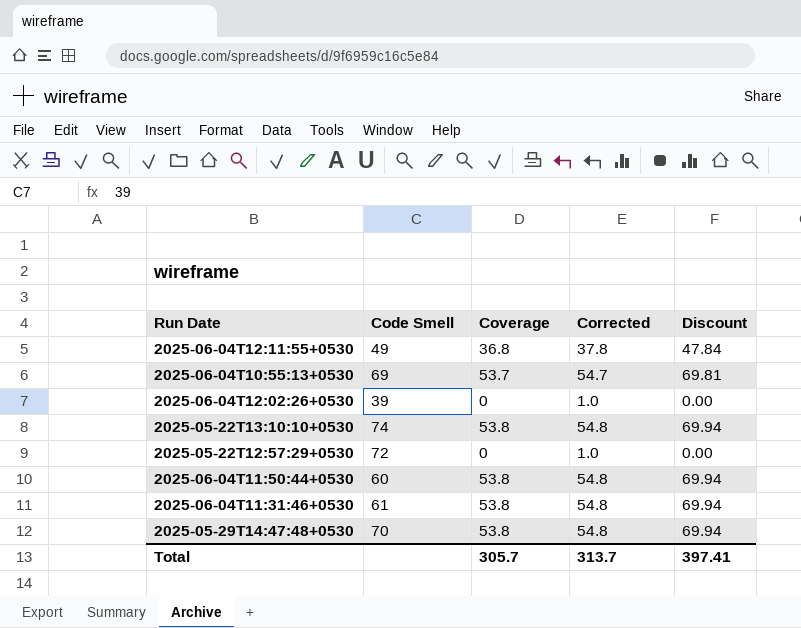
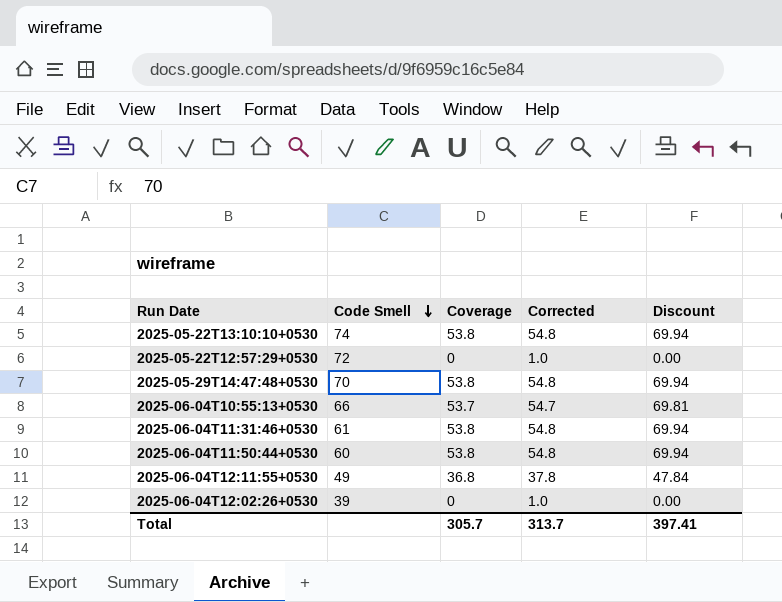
row order: none -> Code Smell descending
2025-06-04T10:55:13+0530 | Code Smell: 69 -> 66

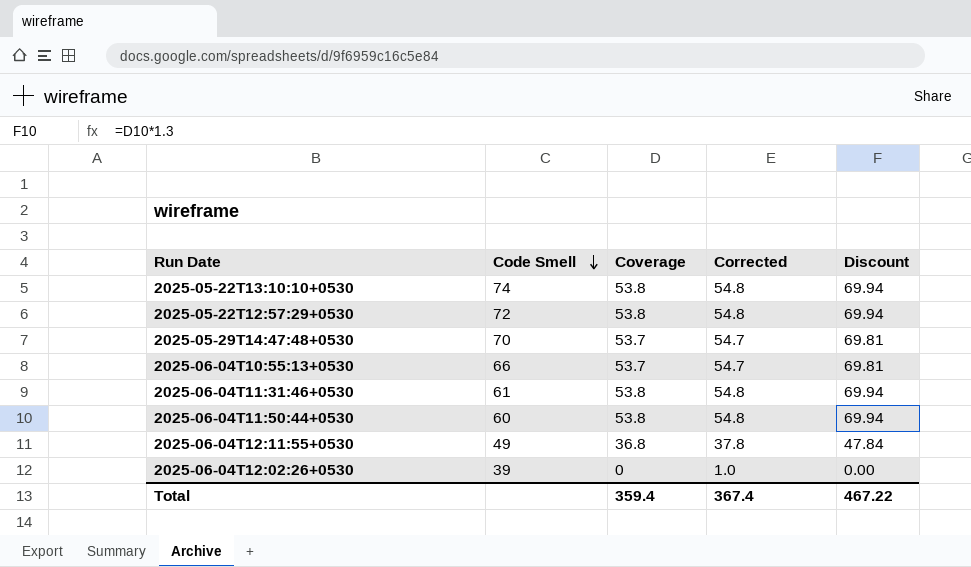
2025-05-22T12:57:29+0530 | Coverage: 0 -> 53.8
2025-05-22T12:57:29+0530 | Corrected: 1.0 -> 54.8
2025-05-22T12:57:29+0530 | Discount: 0.00 -> 69.94
2025-05-29T14:47:48+0530 | Coverage: 53.8 -> 53.7
2025-05-29T14:47:48+0530 | Corrected: 54.8 -> 54.7
2025-05-29T14:47:48+0530 | Discount: 69.94 -> 69.81
Total | Coverage: 305.7 -> 359.4
Total | Corrected: 313.7 -> 367.4
Total | Discount: 397.41 -> 467.22

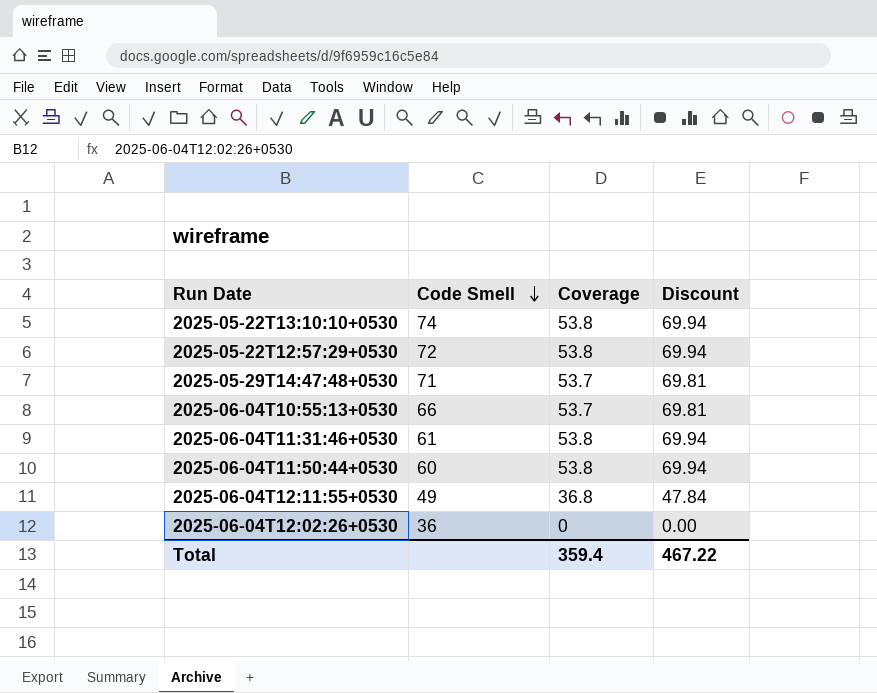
column Corrected | formula: [Coverage] + 1 -> none
2025-05-29T14:47:48+0530 | Code Smell: 70 -> 71
2025-06-04T12:02:26+0530 | Code Smell: 39 -> 36

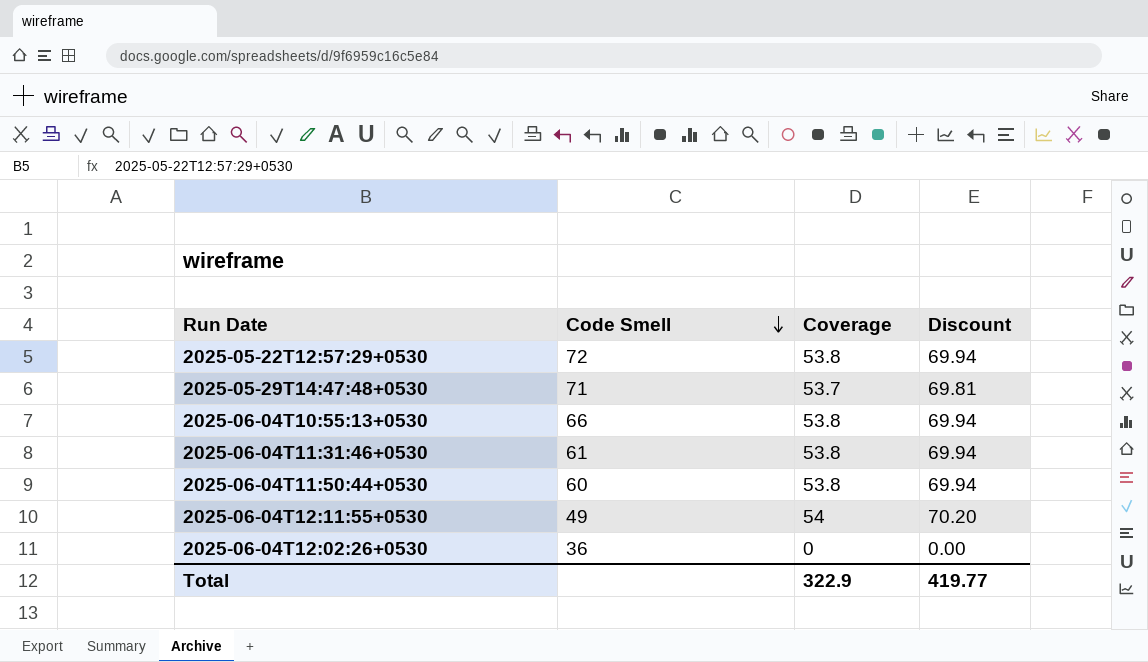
row 2025-05-22T13:10:10+0530: 74 | 53.8 | 69.94 -> none
2025-06-04T10:55:13+0530 | Coverage: 53.7 -> 53.8
2025-06-04T10:55:13+0530 | Discount: 69.81 -> 69.94
2025-06-04T12:11:55+0530 | Coverage: 36.8 -> 54
2025-06-04T12:11:55+0530 | Discount: 47.84 -> 70.20
Total | Coverage: 359.4 -> 322.9
Total | Discount: 467.22 -> 419.77

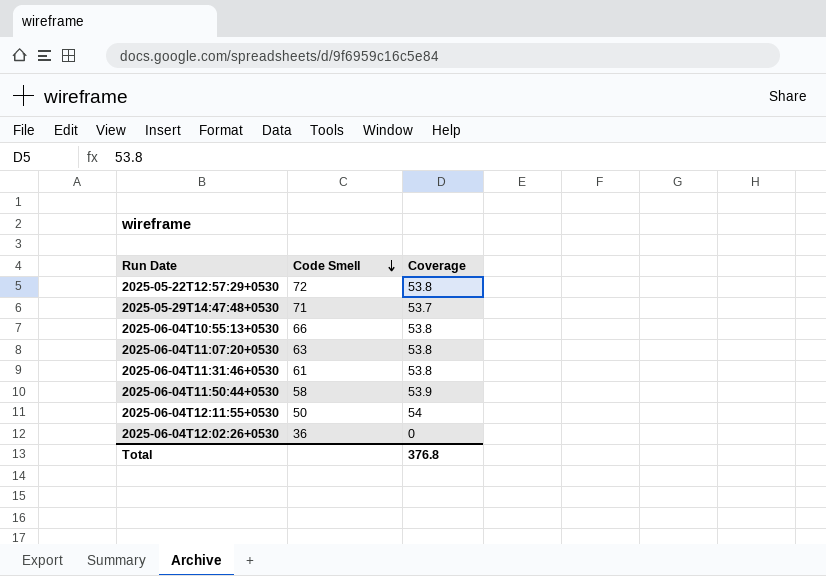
column Discount | formula: [Coverage] * 1.3 -> none
row 2025-06-04T11:07:20+0530: none -> 63 | 53.8
2025-06-04T11:50:44+0530 | Code Smell: 60 -> 58
2025-06-04T11:50:44+0530 | Coverage: 53.8 -> 53.9
2025-06-04T12:11:55+0530 | Code Smell: 49 -> 50
Total | Coverage: 322.9 -> 376.8

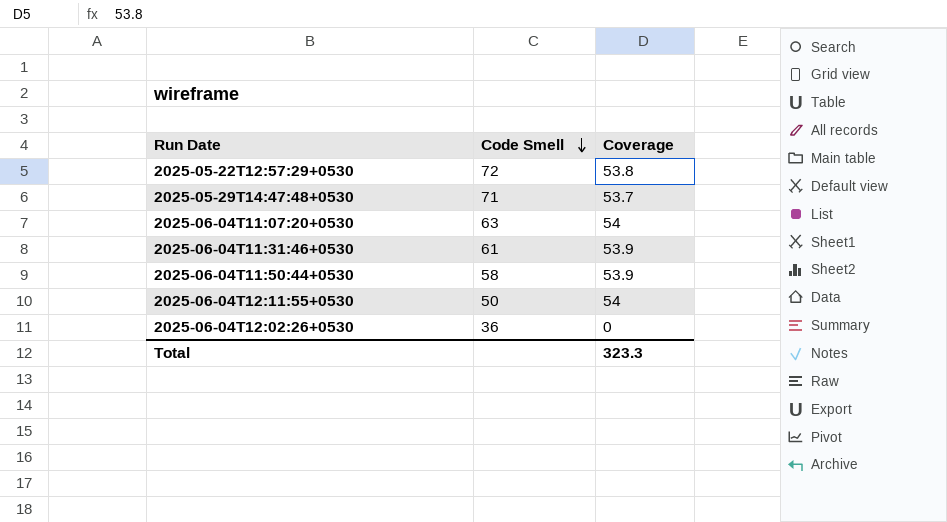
row 2025-06-04T10:55:13+0530: 66 | 53.8 -> none
2025-06-04T11:07:20+0530 | Coverage: 53.8 -> 54
2025-06-04T11:31:46+0530 | Coverage: 53.8 -> 53.9
Total | Coverage: 376.8 -> 323.3

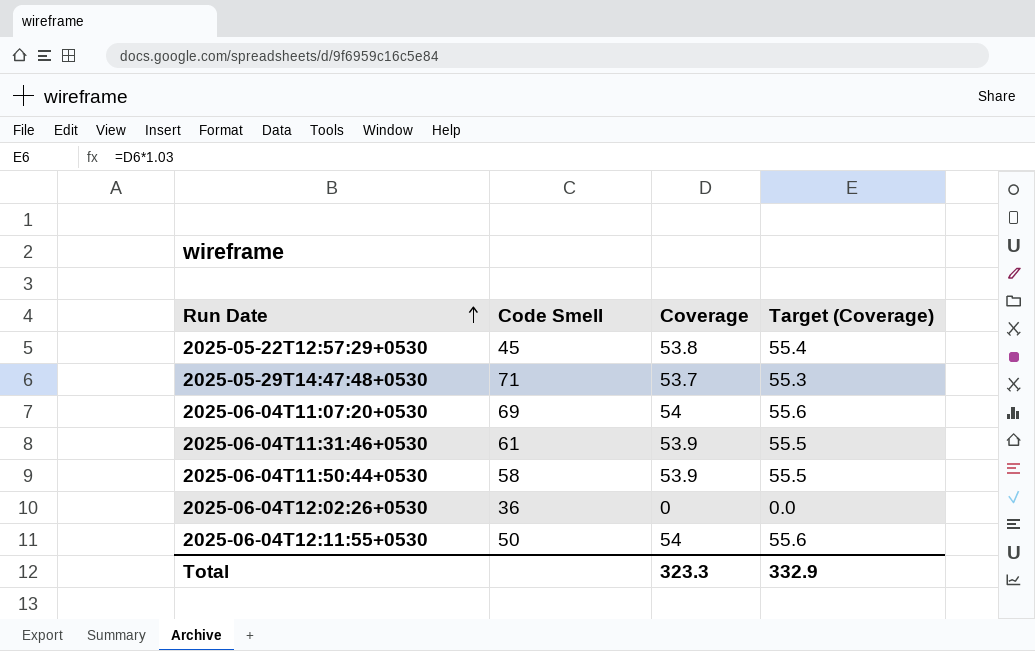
row order: Code Smell descending -> Run Date ascending
column Target (Coverage) | formula: none -> [Coverage] * 1.03
2025-05-22T12:57:29+0530 | Code Smell: 72 -> 45
2025-06-04T11:07:20+0530 | Code Smell: 63 -> 69

